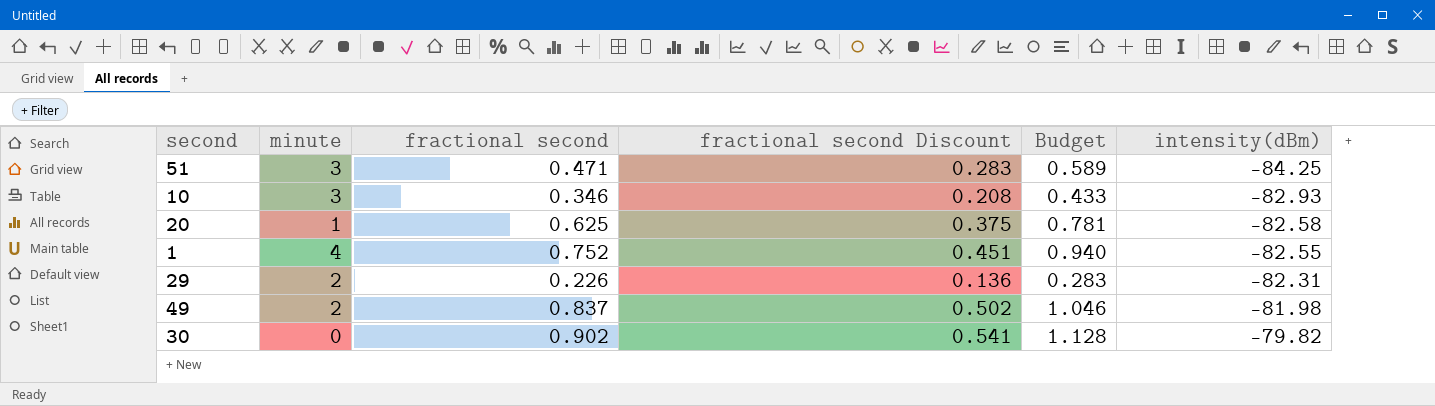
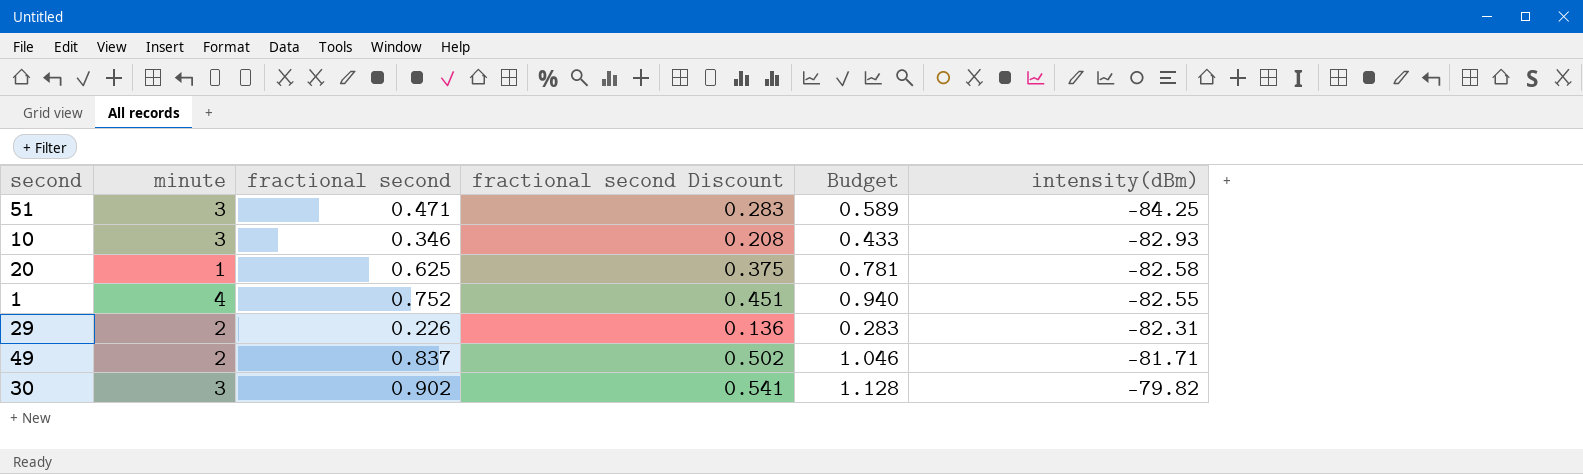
49 | intensity(dBm): -81.98 -> -81.71
30 | minute: 0 -> 3

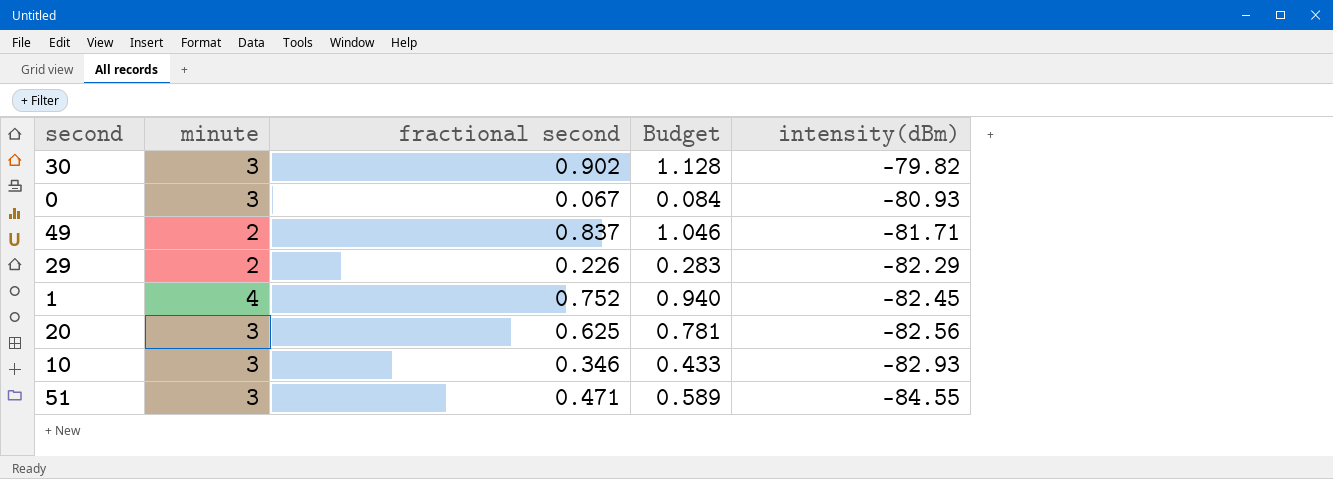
row order: intensity(dBm) ascending -> intensity(dBm) descending
column fractional second Discount | formula: [fractional second] * 0.6 -> none
row 0: none -> 3 | 0.067 | 0.084 | -80.93
29 | intensity(dBm): -82.31 -> -82.29
1 | intensity(dBm): -82.55 -> -82.45
20 | minute: 1 -> 3
20 | intensity(dBm): -82.58 -> -82.56
51 | intensity(dBm): -84.25 -> -84.55

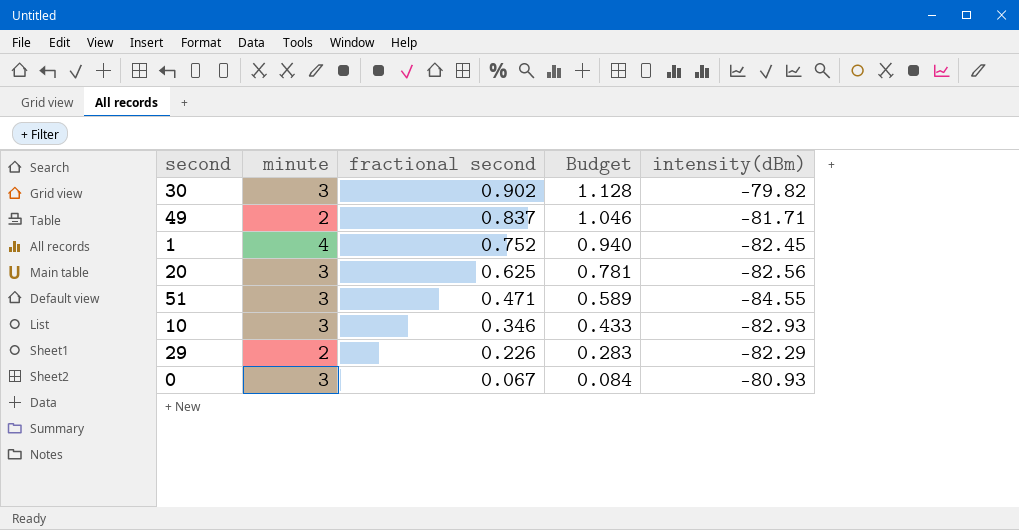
row order: intensity(dBm) descending -> fractional second descending

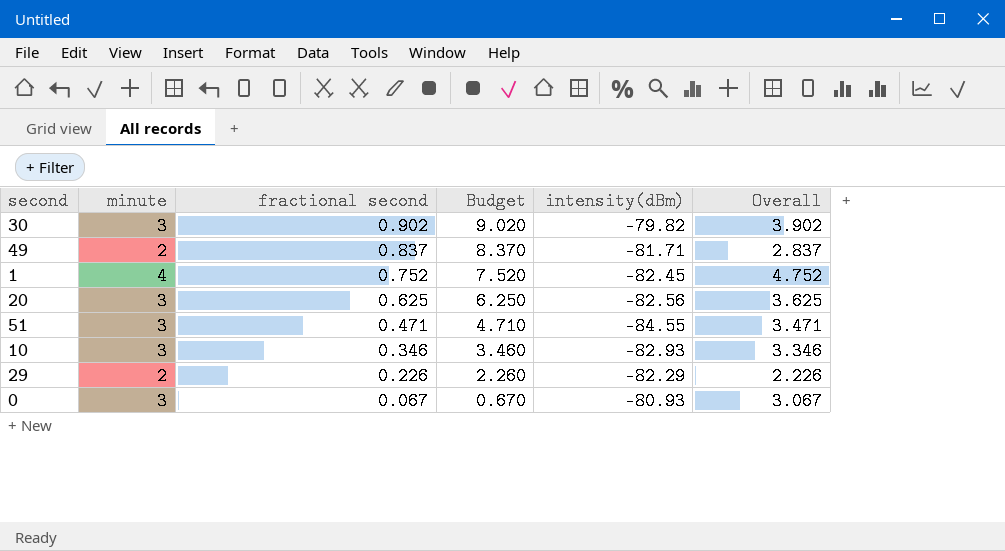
column Budget | formula: [fractional second] * 1.25 -> [fractional second] * 10
column Overall | formula: none -> [minute] + [fractional second]

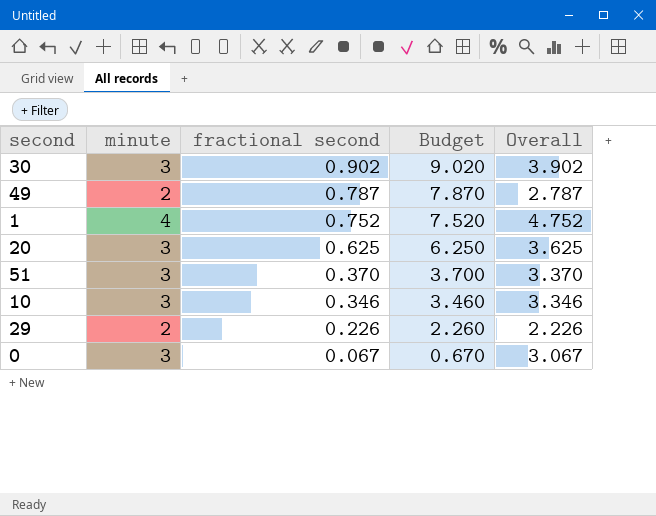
column intensity(dBm) | position: 5 -> none
49 | fractional second: 0.837 -> 0.787
49 | Budget: 8.370 -> 7.870
49 | Overall: 2.837 -> 2.787
51 | fractional second: 0.471 -> 0.370
51 | Budget: 4.710 -> 3.700
51 | Overall: 3.471 -> 3.370

